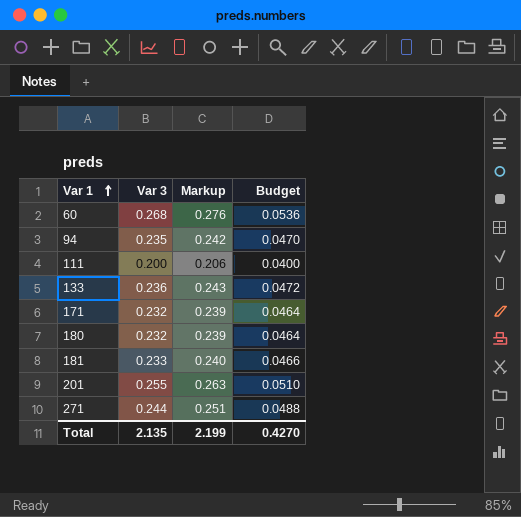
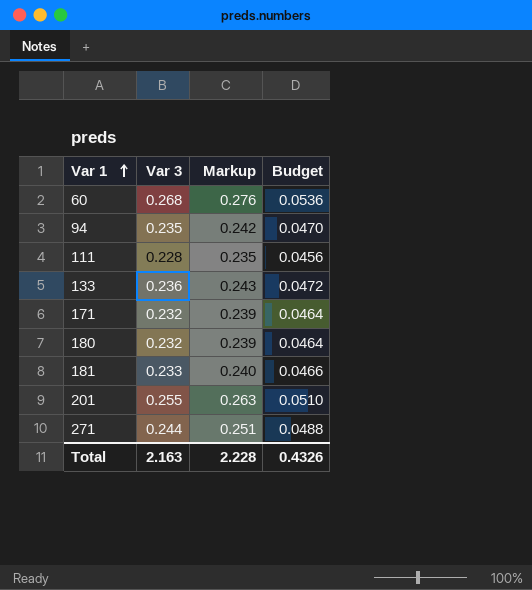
111 | Var 3: 0.200 -> 0.228
111 | Markup: 0.206 -> 0.235
111 | Budget: 0.0400 -> 0.0456
Total | Var 3: 2.135 -> 2.163
Total | Markup: 2.199 -> 2.228
Total | Budget: 0.4270 -> 0.4326

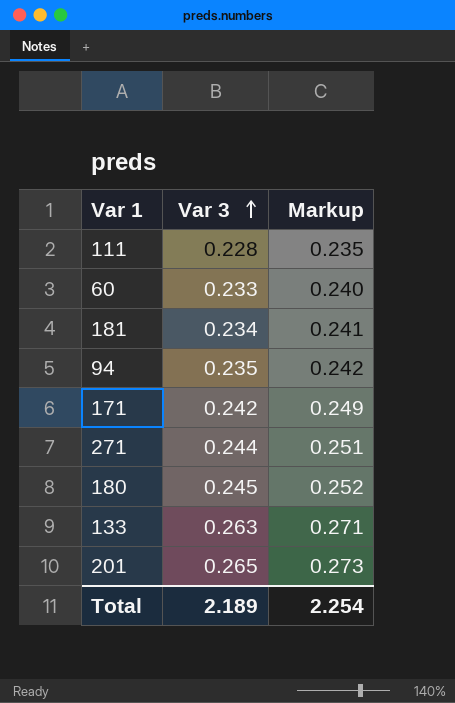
row order: Var 1 ascending -> Var 3 ascending
column Budget | formula: [Var 3] * 0.2 -> none
60 | Var 3: 0.268 -> 0.233
60 | Markup: 0.276 -> 0.240
181 | Var 3: 0.233 -> 0.234
181 | Markup: 0.240 -> 0.241
171 | Var 3: 0.232 -> 0.242
171 | Markup: 0.239 -> 0.249
180 | Var 3: 0.232 -> 0.245
180 | Markup: 0.239 -> 0.252
133 | Var 3: 0.236 -> 0.263
133 | Markup: 0.243 -> 0.271
201 | Var 3: 0.255 -> 0.265
201 | Markup: 0.263 -> 0.273
Total | Var 3: 2.163 -> 2.189
Total | Markup: 2.228 -> 2.254

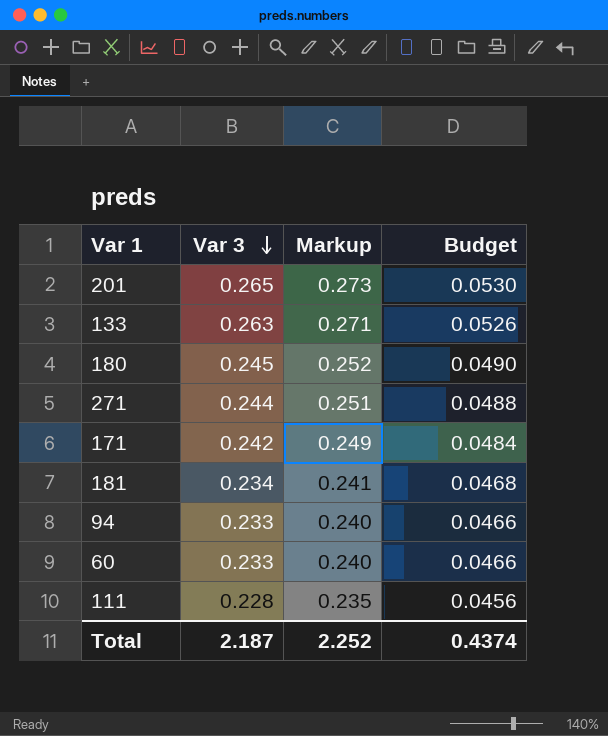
row order: Var 3 ascending -> Var 3 descending
column Budget | formula: none -> [Var 3] * 0.2
94 | Var 3: 0.235 -> 0.233
94 | Markup: 0.242 -> 0.240
Total | Var 3: 2.189 -> 2.187
Total | Markup: 2.254 -> 2.252

